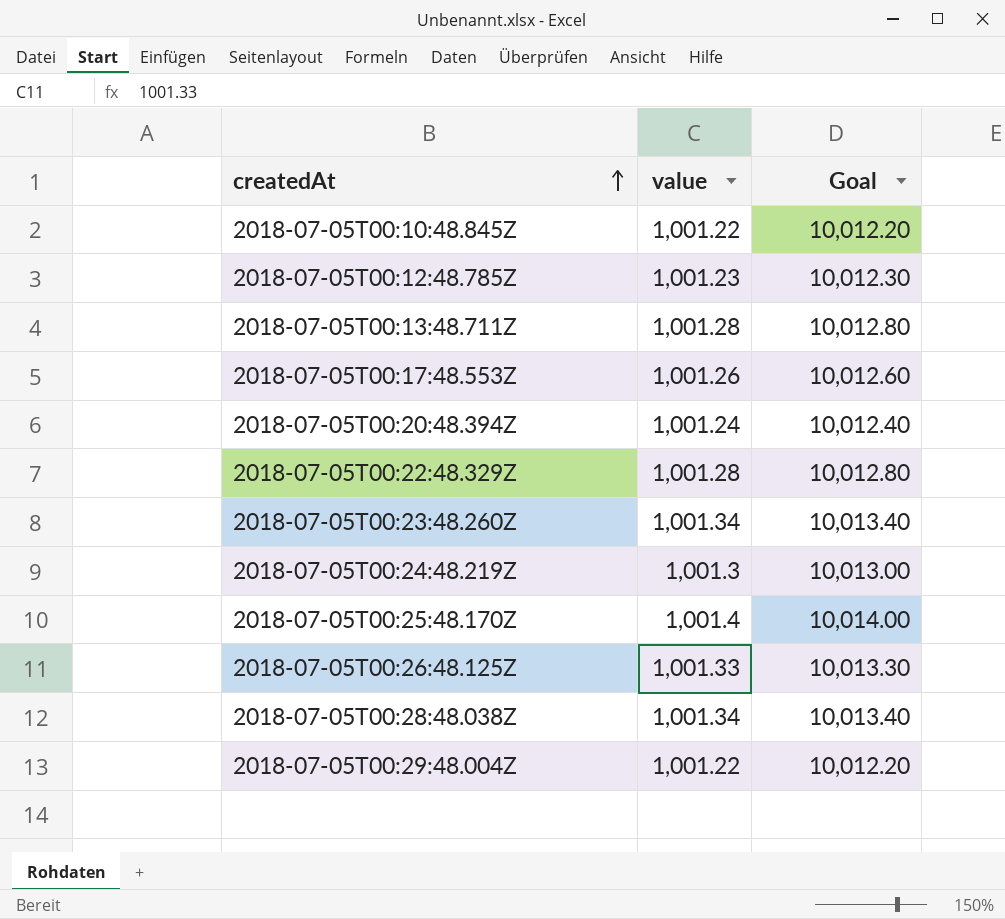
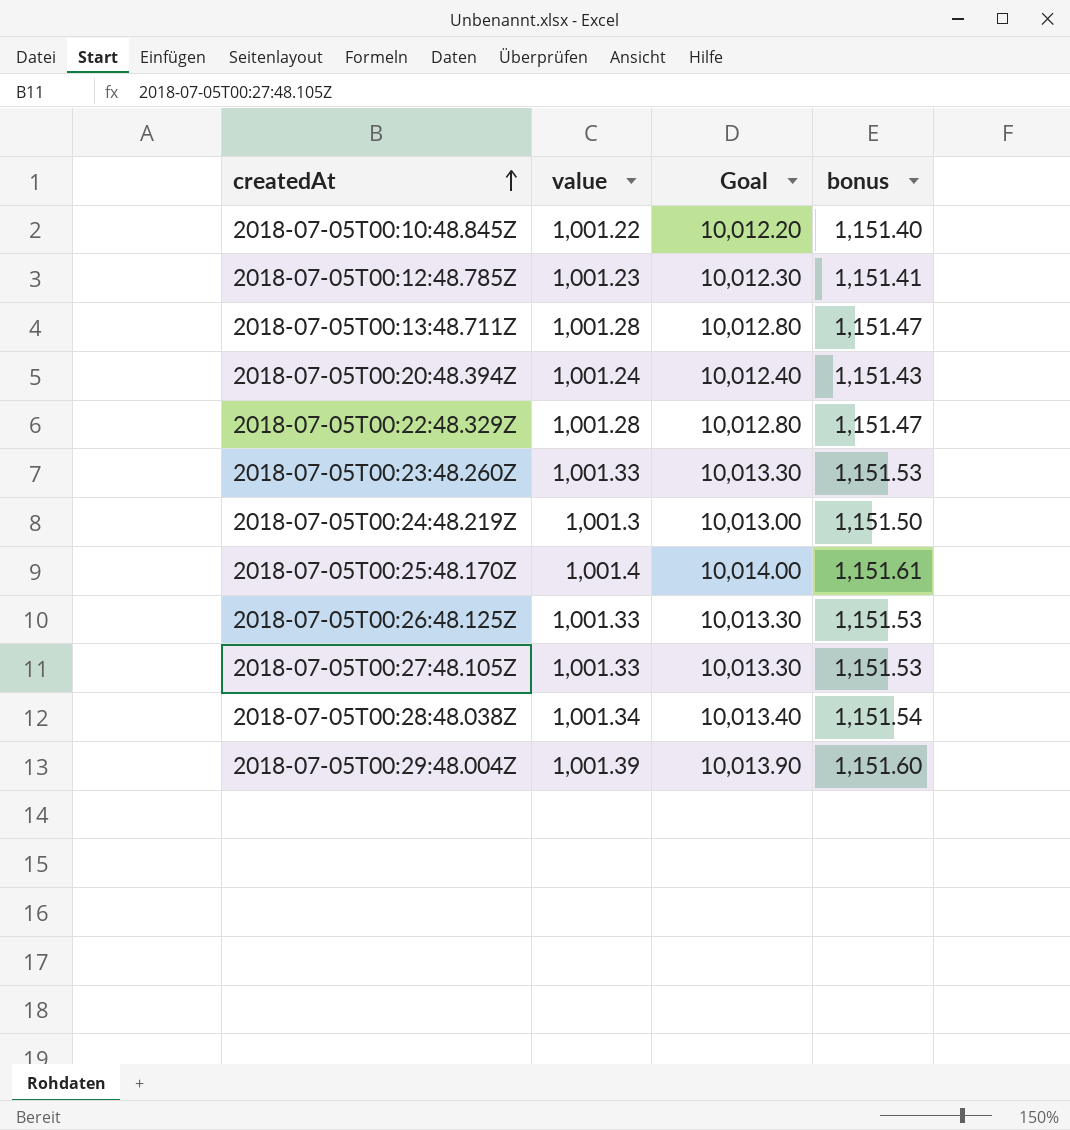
column bonus | formula: none -> [value] * 1.15
row 2018-07-05T00:17:48.553Z: 1,001.26 | 10,012.60 -> none
2018-07-05T00:23:48.260Z | value: 1,001.34 -> 1,001.33
2018-07-05T00:23:48.260Z | Goal: 10,013.40 -> 10,013.30
row 2018-07-05T00:27:48.105Z: none -> 1,001.33 | 10,013.30 | 1,151.53
2018-07-05T00:29:48.004Z | value: 1,001.22 -> 1,001.39
2018-07-05T00:29:48.004Z | Goal: 10,012.20 -> 10,013.90

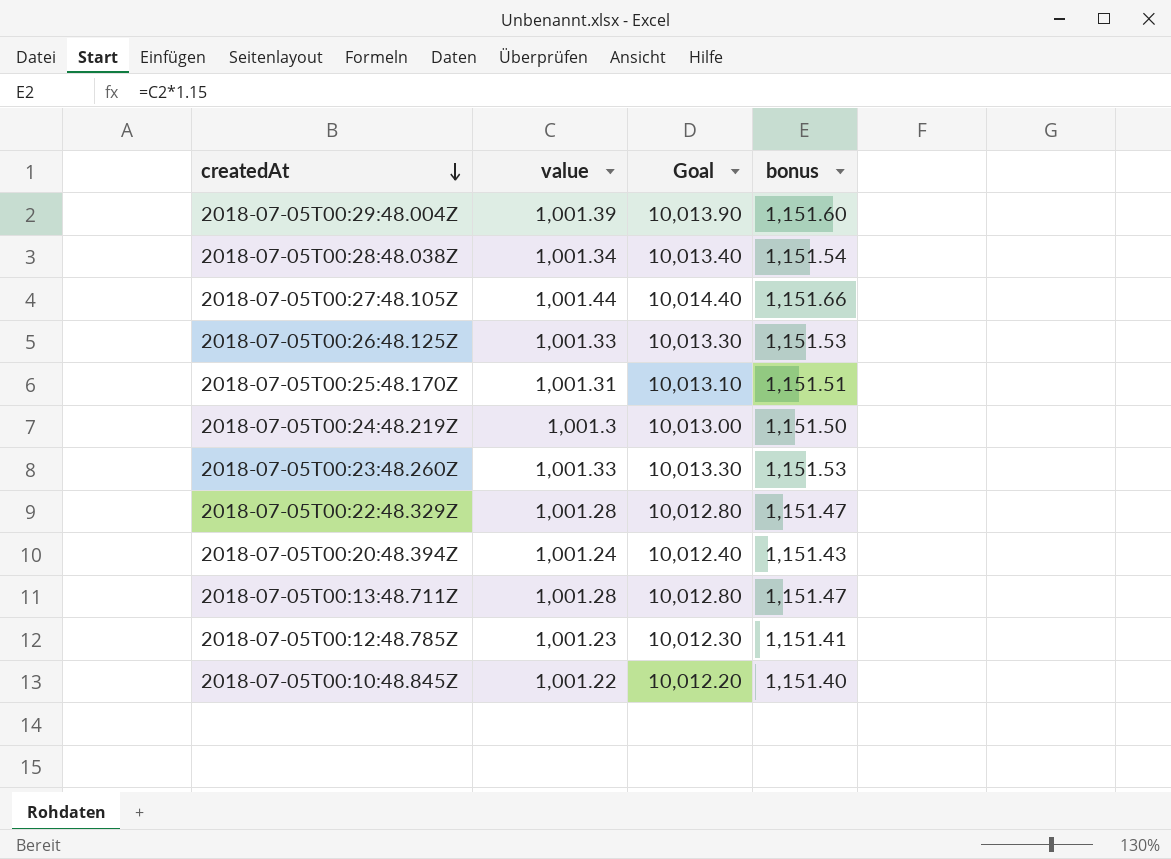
row order: createdAt ascending -> createdAt descending
2018-07-05T00:27:48.105Z | value: 1,001.33 -> 1,001.44
2018-07-05T00:27:48.105Z | Goal: 10,013.30 -> 10,014.40
2018-07-05T00:27:48.105Z | bonus: 1,151.53 -> 1,151.66
2018-07-05T00:25:48.170Z | value: 1,001.4 -> 1,001.31
2018-07-05T00:25:48.170Z | Goal: 10,014.00 -> 10,013.10
2018-07-05T00:25:48.170Z | bonus: 1,151.61 -> 1,151.51

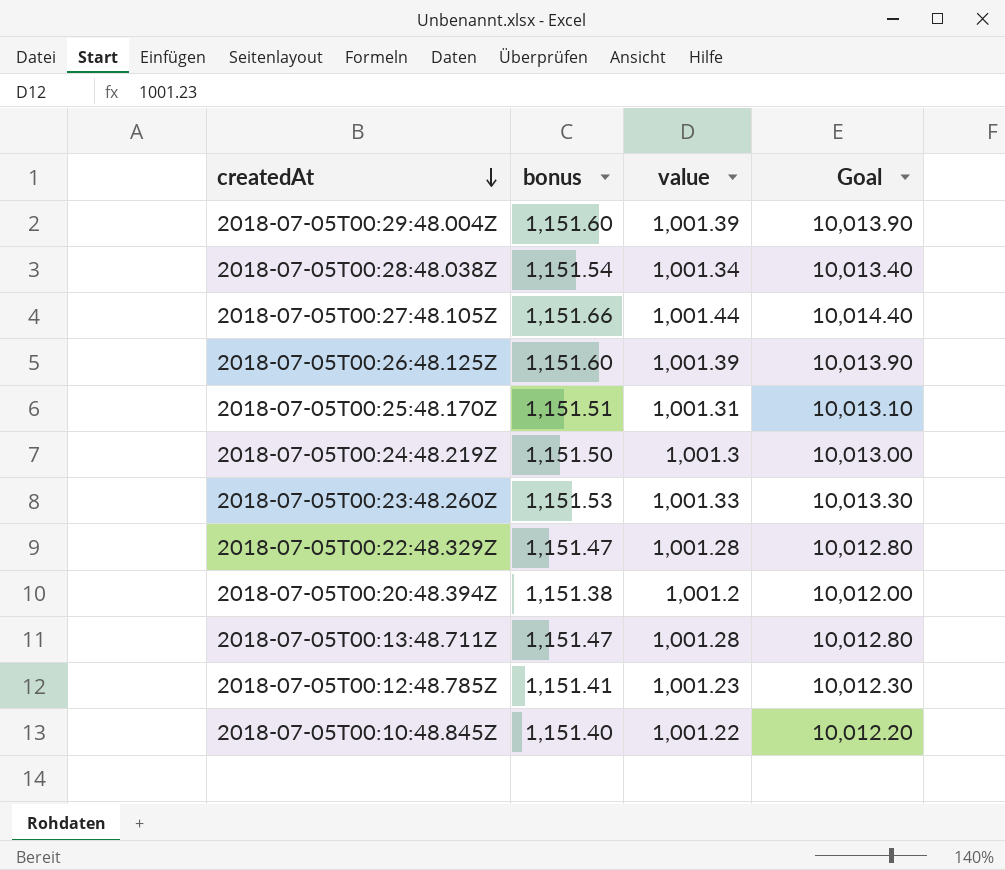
column bonus | position: 4 -> 2
2018-07-05T00:26:48.125Z | bonus: 1,151.53 -> 1,151.60
2018-07-05T00:26:48.125Z | value: 1,001.33 -> 1,001.39
2018-07-05T00:26:48.125Z | Goal: 10,013.30 -> 10,013.90
2018-07-05T00:20:48.394Z | bonus: 1,151.43 -> 1,151.38
2018-07-05T00:20:48.394Z | value: 1,001.24 -> 1,001.2
2018-07-05T00:20:48.394Z | Goal: 10,012.40 -> 10,012.00

